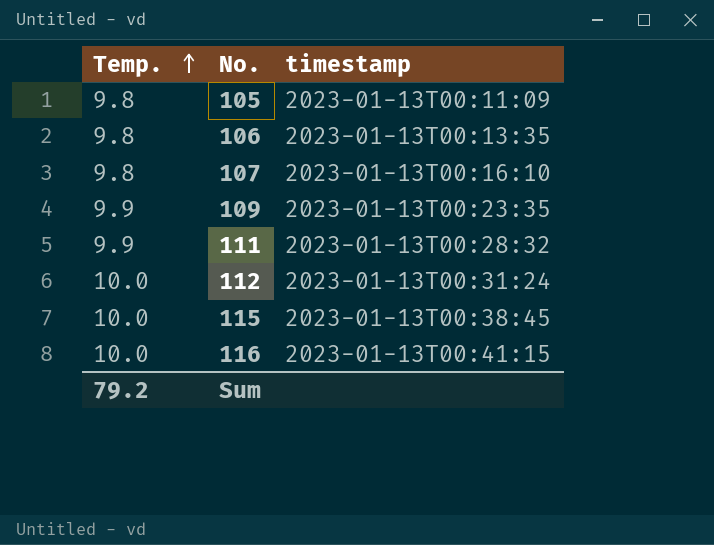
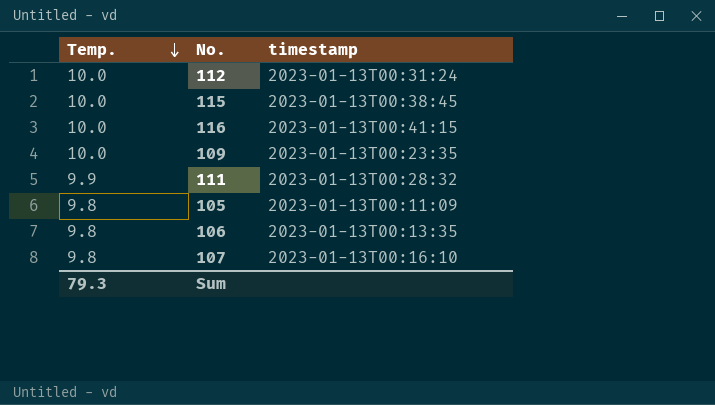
row order: Temp. ascending -> Temp. descending
109 | Temp.: 9.9 -> 10.0
Sum | Temp.: 79.2 -> 79.3

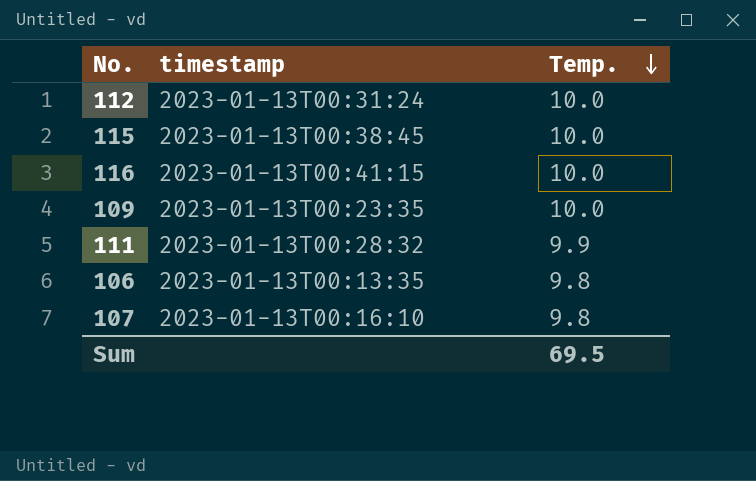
column Temp. | position: 1 -> 3
row 105: 9.8 | 2023-01-13T00:11:09 -> none
Sum | Temp.: 79.3 -> 69.5

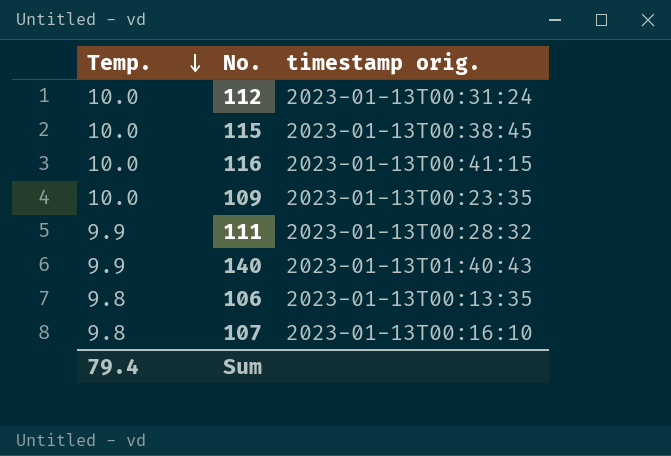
column Temp. | position: 3 -> 1
column name: timestamp -> timestamp orig.
row 140: none -> 9.9 | 2023-01-13T01:40:43
Sum | Temp.: 69.5 -> 79.4

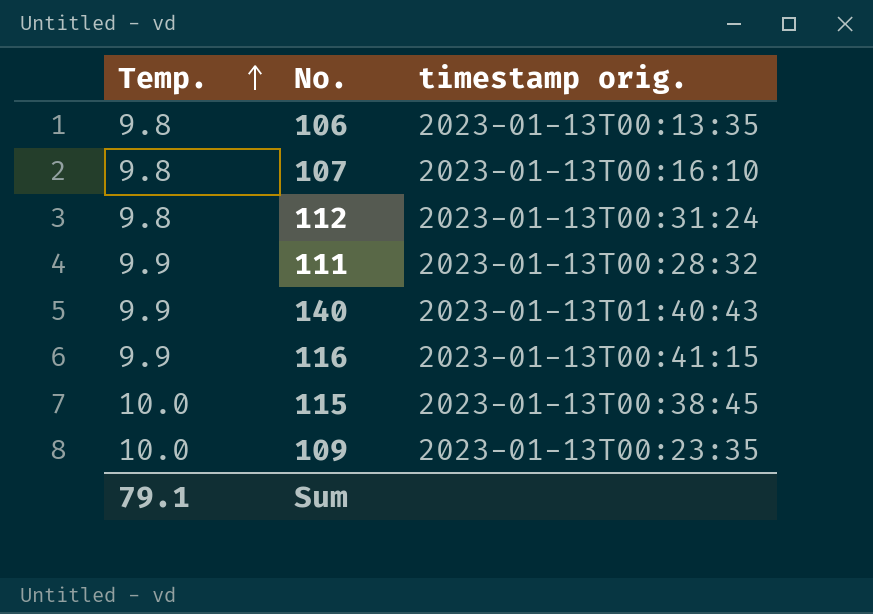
row order: Temp. descending -> Temp. ascending
112 | Temp.: 10.0 -> 9.8
116 | Temp.: 10.0 -> 9.9
Sum | Temp.: 79.4 -> 79.1

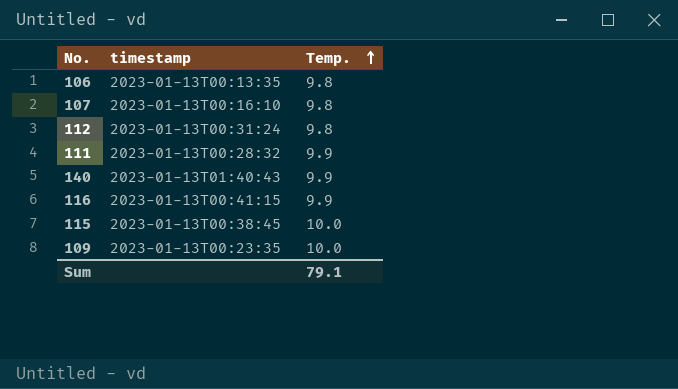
column name: timestamp orig. -> timestamp
column Temp. | position: 1 -> 3

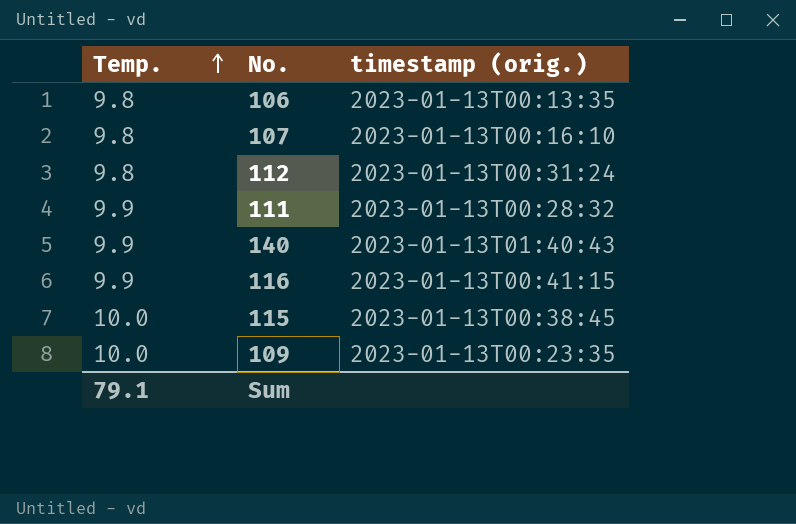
column Temp. | position: 3 -> 1
column name: timestamp -> timestamp (orig.)

